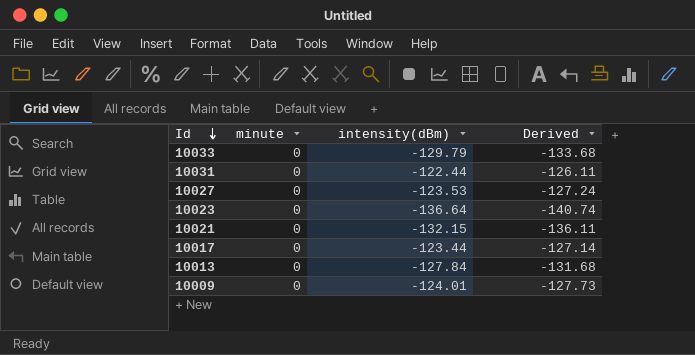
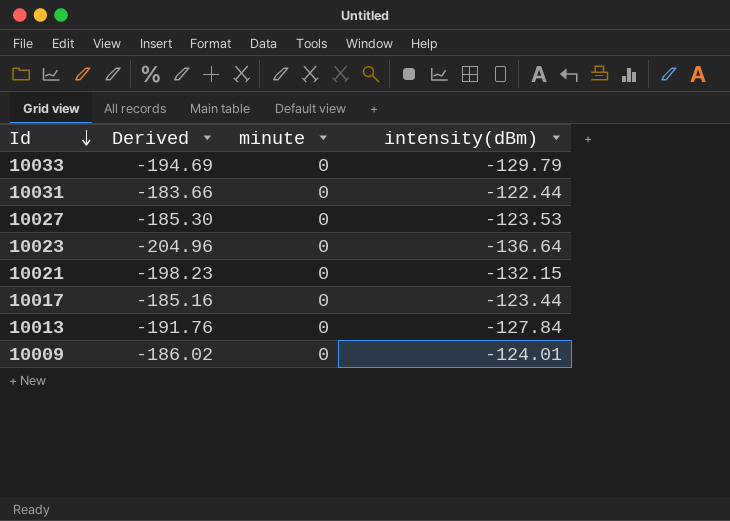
column Derived | formula: [intensity(dBm)] * 1.03 -> [intensity(dBm)] * 1.5
column Derived | position: 4 -> 2

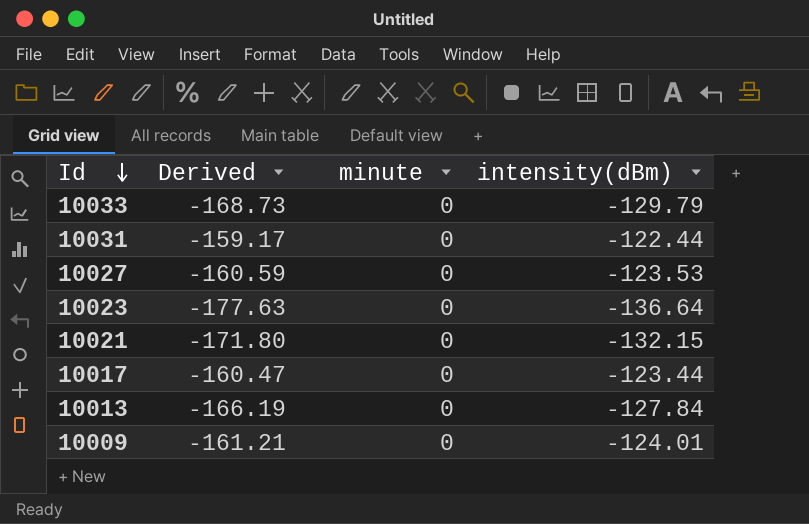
column Derived | formula: [intensity(dBm)] * 1.5 -> [intensity(dBm)] * 1.3

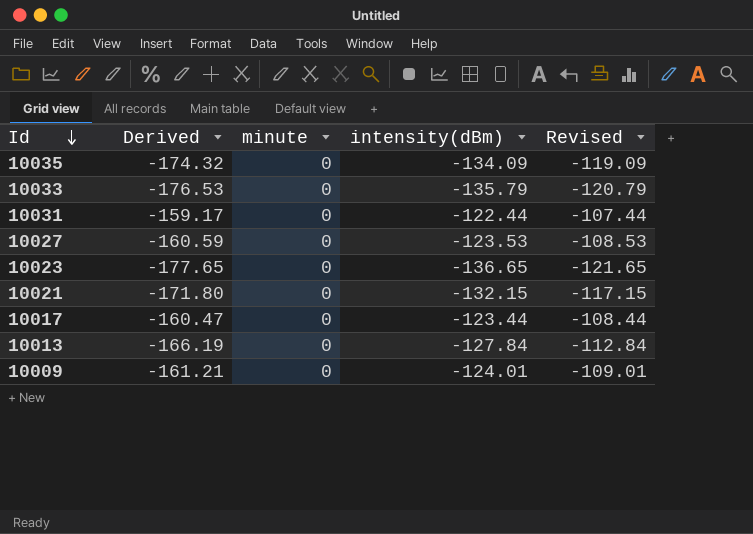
column Revised | formula: none -> [intensity(dBm)] + 15
row 10035: none -> -174.32 | 0 | -134.09 | -119.09
10033 | Derived: -168.73 -> -176.53
10033 | intensity(dBm): -129.79 -> -135.79
10023 | Derived: -177.63 -> -177.65
10023 | intensity(dBm): -136.64 -> -136.65

